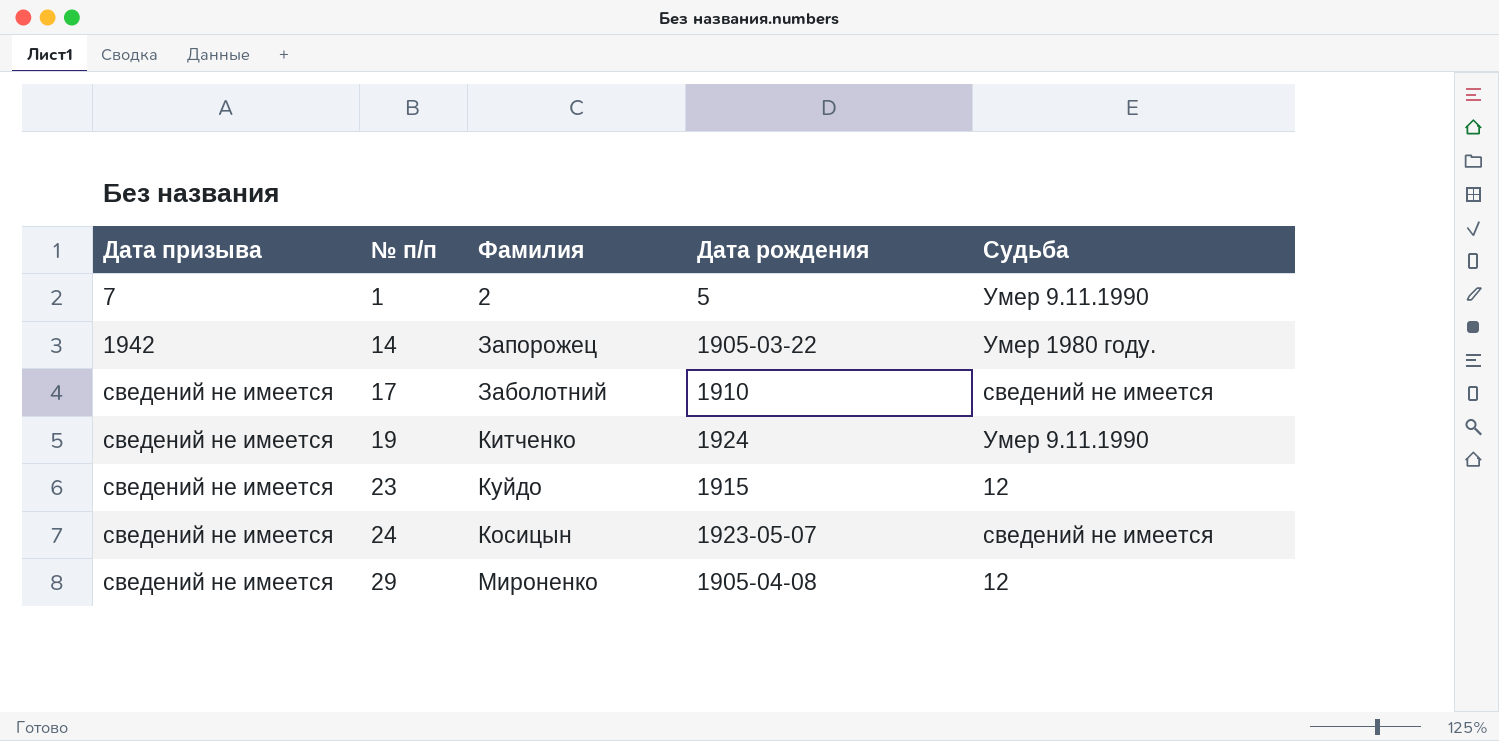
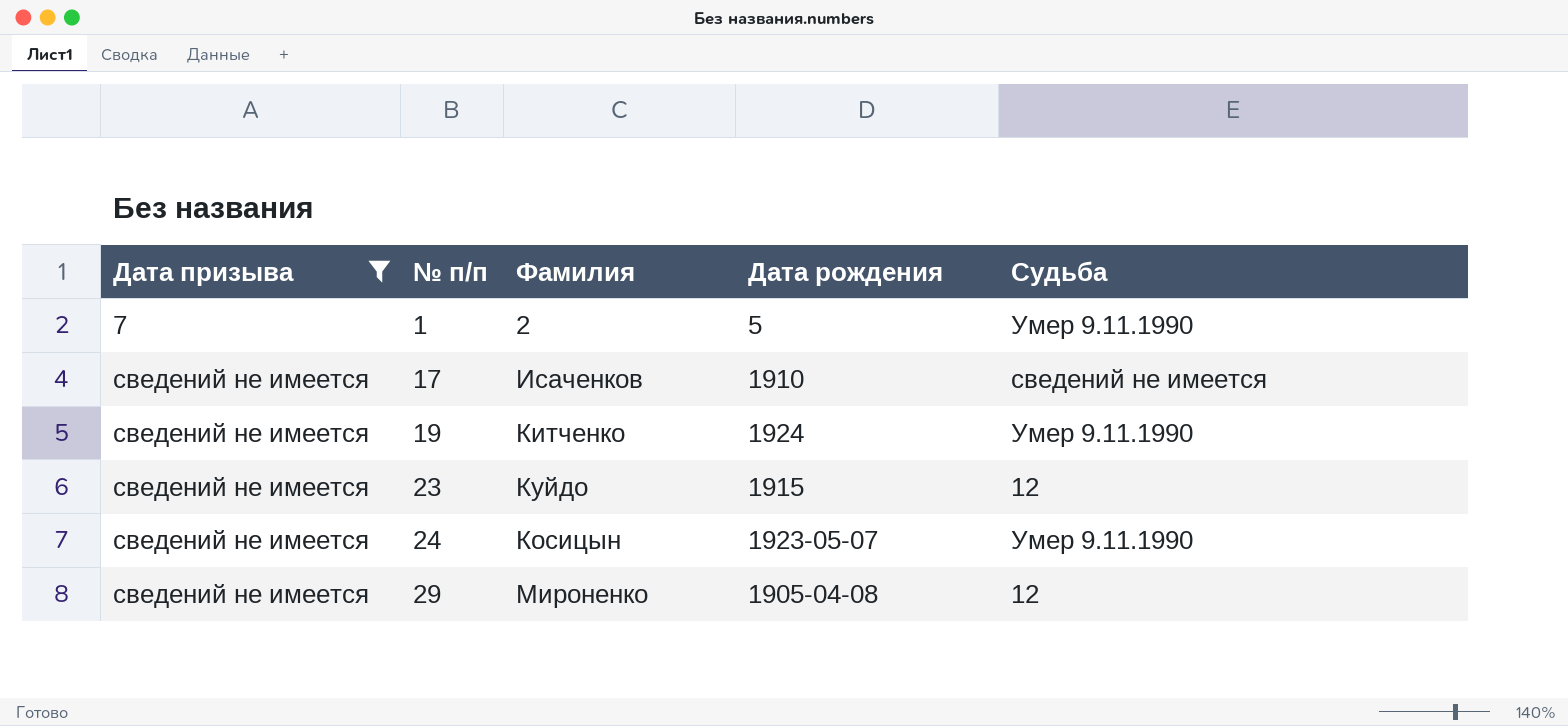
filter: none -> Дата призыва != 1942
17 | Фамилия: Заболотний -> Исаченков
24 | Судьба: сведений не имеется -> Умер 9.11.1990

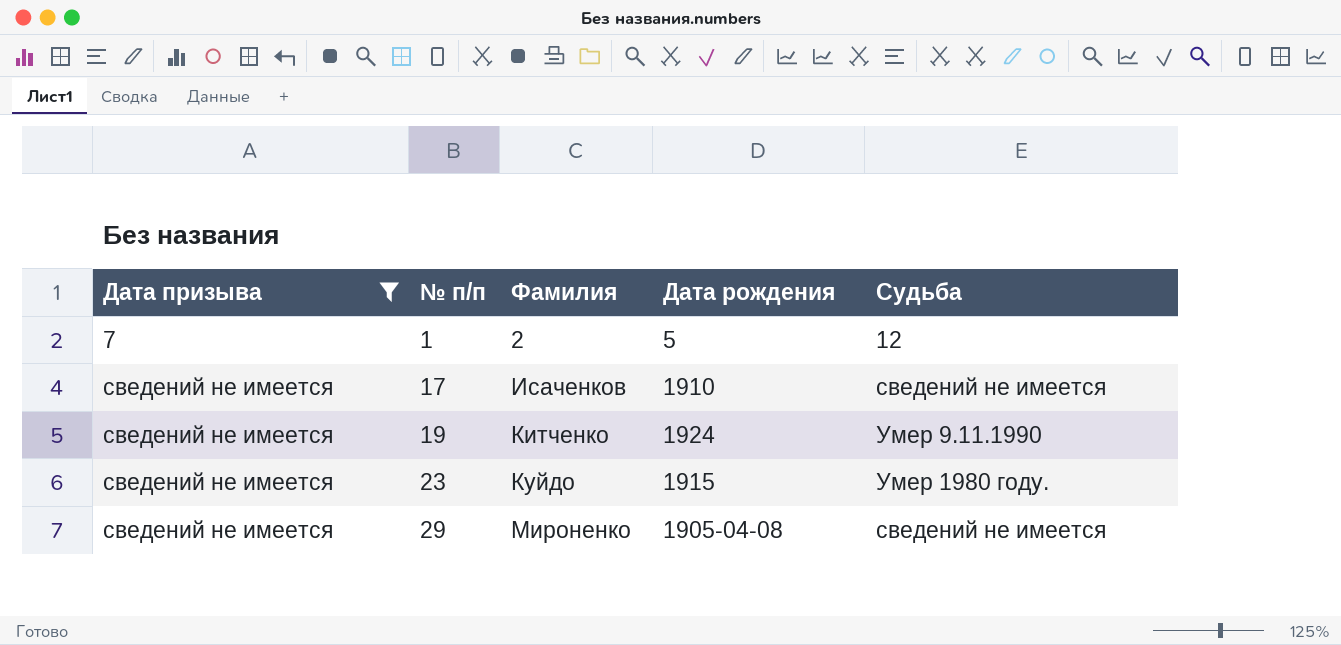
row 24: сведений не имеется | Косицын | 1923-05-07 | Умер 9.11.1990 -> none
1 | Судьба: Умер 9.11.1990 -> 12
23 | Судьба: 12 -> Умер 1980 году.
29 | Судьба: 12 -> сведений не имеется

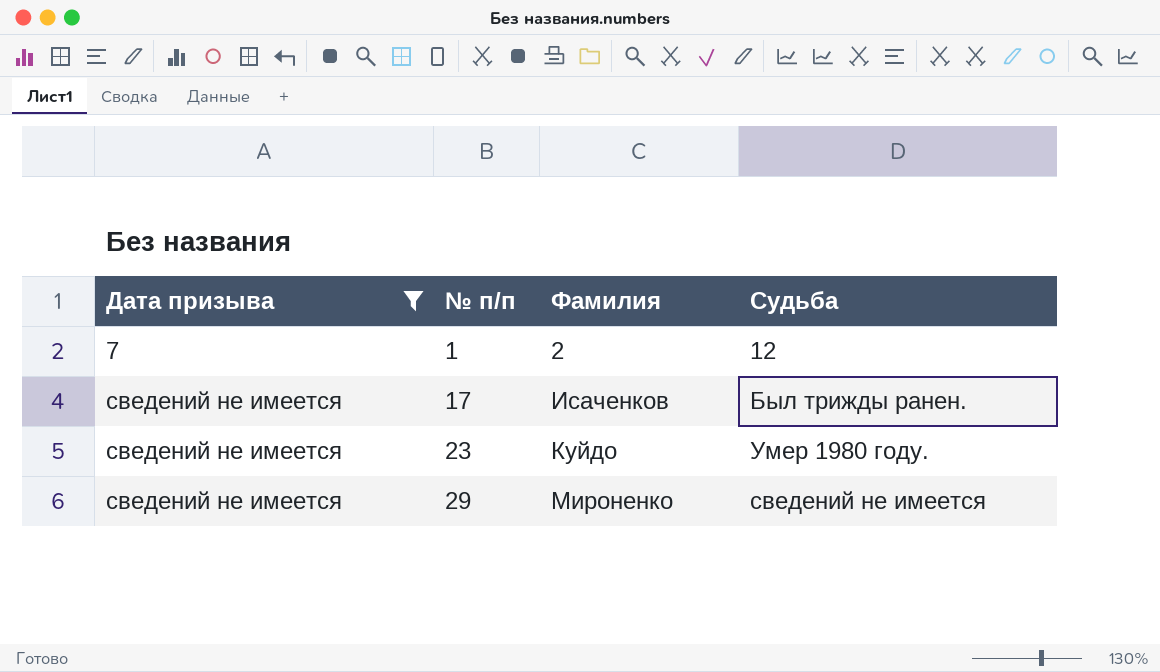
column Дата рождения | position: 4 -> none
row 19: сведений не имеется | Китченко | 1924 | Умер 9.11.1990 -> none
17 | Судьба: сведений не имеется -> Был трижды ранен.

